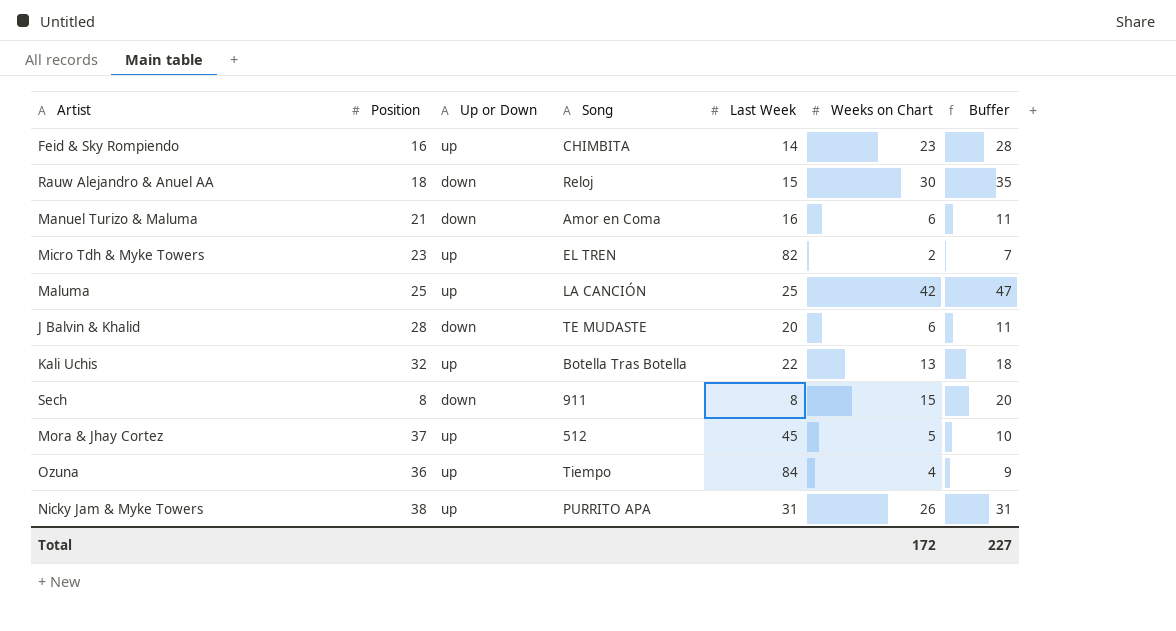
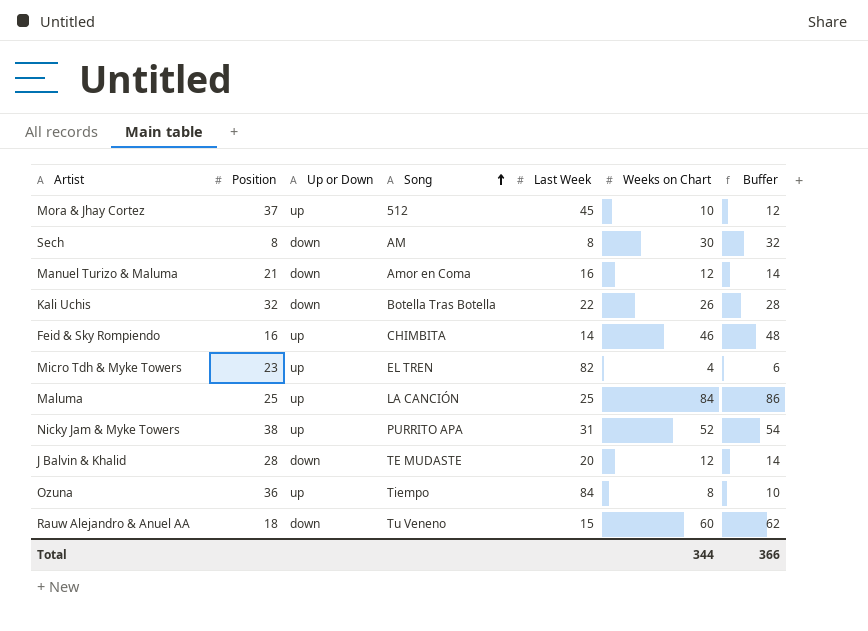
row order: none -> Song ascending
column Buffer | formula: [Weeks on Chart] + 5 -> [Weeks on Chart] + 2
Mora & Jhay Cortez | Weeks on Chart: 5 -> 10
Sech | Song: 911 -> AM
Sech | Weeks on Chart: 15 -> 30
Manuel Turizo & Maluma | Weeks on Chart: 6 -> 12
Kali Uchis | Up or Down: up -> down
Kali Uchis | Weeks on Chart: 13 -> 26
Feid & Sky Rompiendo | Weeks on Chart: 23 -> 46
Micro Tdh & Myke Towers | Weeks on Chart: 2 -> 4
Maluma | Weeks on Chart: 42 -> 84
Nicky Jam & Myke Towers | Weeks on Chart: 26 -> 52
J Balvin & Khalid | Weeks on Chart: 6 -> 12
Ozuna | Weeks on Chart: 4 -> 8
Rauw Alejandro & Anuel AA | Song: Reloj -> Tu Veneno
Rauw Alejandro & Anuel AA | Weeks on Chart: 30 -> 60
Total | Weeks on Chart: 172 -> 344
Total | Buffer: 227 -> 366

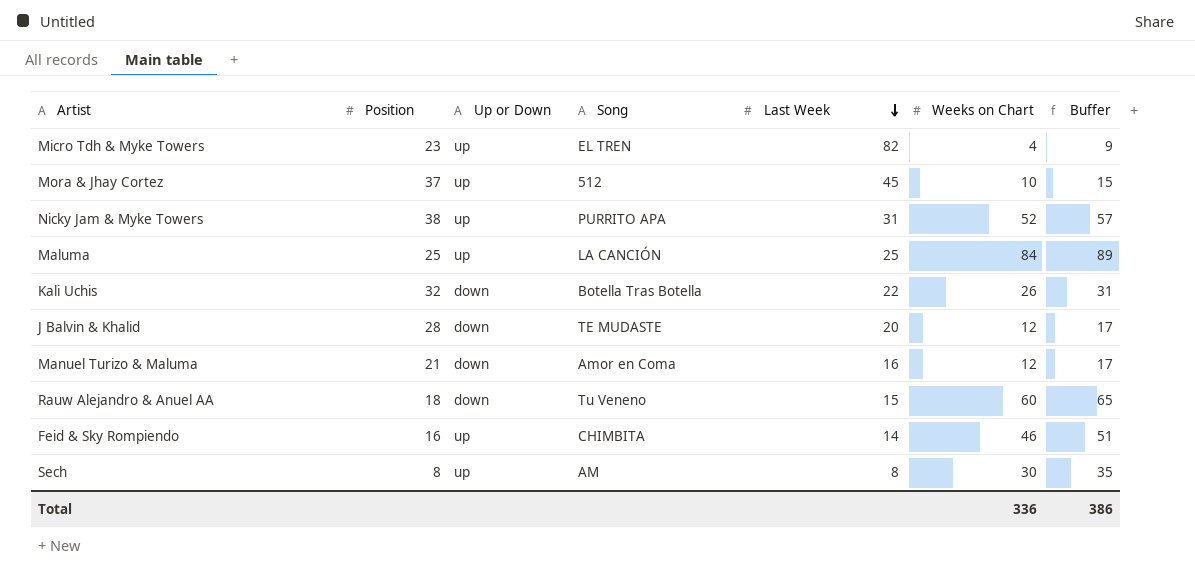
row order: Song ascending -> Last Week descending
column Buffer | formula: [Weeks on Chart] + 2 -> [Weeks on Chart] + 5
row Ozuna: 36 | up | Tiempo | 84 | 8 | 10 -> none
Sech | Up or Down: down -> up
Total | Weeks on Chart: 344 -> 336
Total | Buffer: 366 -> 386

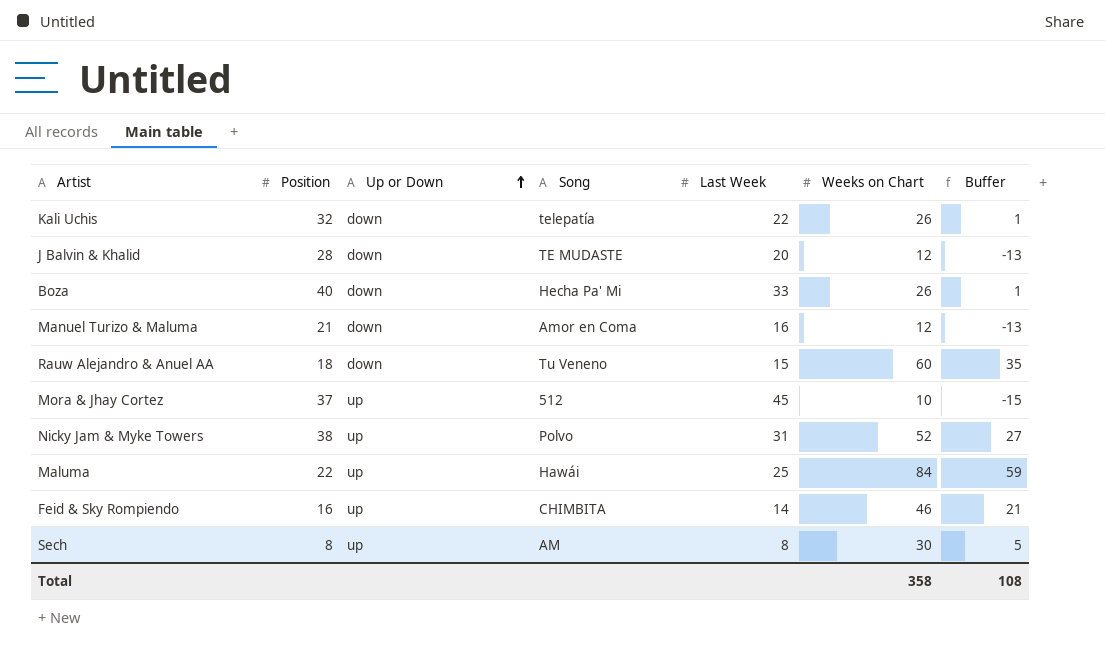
row order: Last Week descending -> Up or Down ascending
column Buffer | formula: [Weeks on Chart] + 5 -> [Weeks on Chart] - 25
row Micro Tdh & Myke Towers: 23 | up | EL TREN | 82 | 4 | 9 -> none
Kali Uchis | Song: Botella Tras Botella -> telepatía
row Boza: none -> 40 | down | Hecha Pa' Mi | 33 | 26 | 1
Nicky Jam & Myke Towers | Song: PURRITO APA -> Polvo
Maluma | Position: 25 -> 22
Maluma | Song: LA CANCIÓN -> Hawái
Total | Weeks on Chart: 336 -> 358
Total | Buffer: 386 -> 108

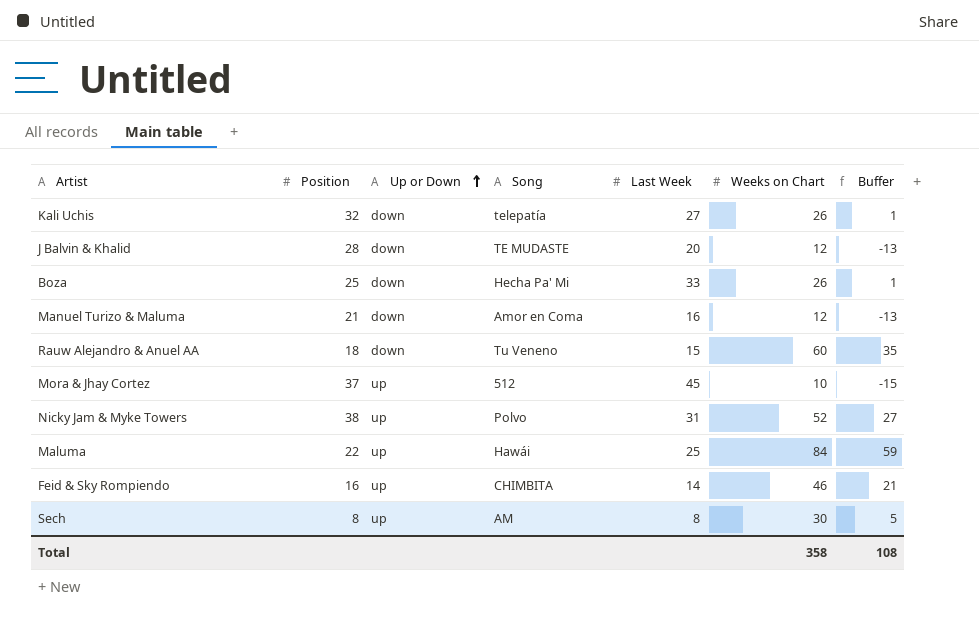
Kali Uchis | Last Week: 22 -> 27
Boza | Position: 40 -> 25

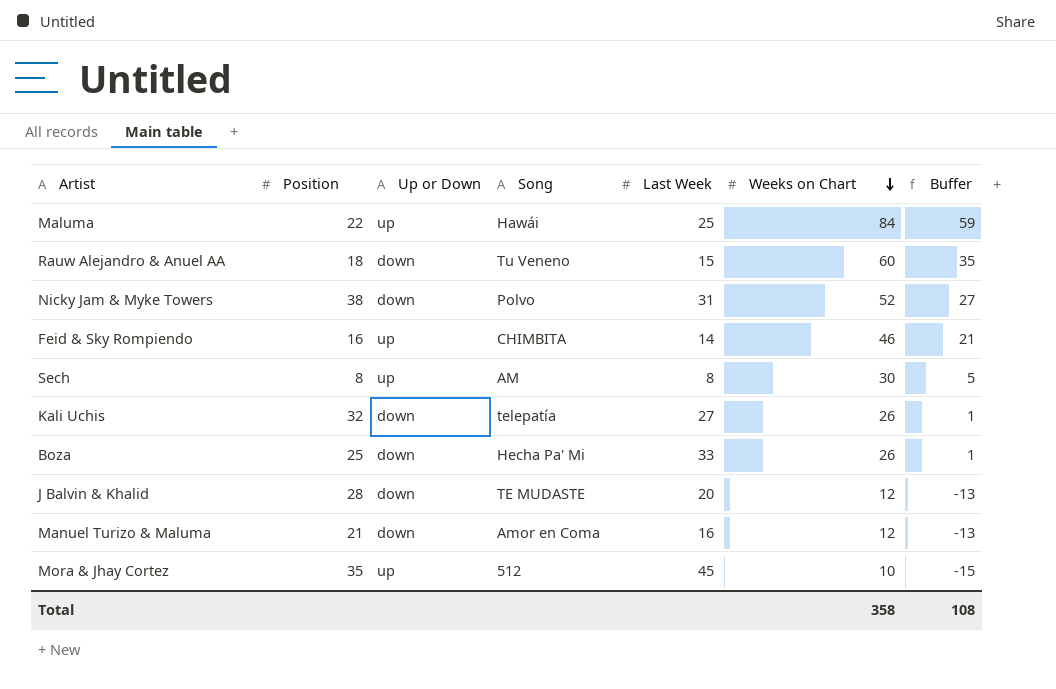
row order: Up or Down ascending -> Weeks on Chart descending
Nicky Jam & Myke Towers | Up or Down: up -> down
Mora & Jhay Cortez | Position: 37 -> 35

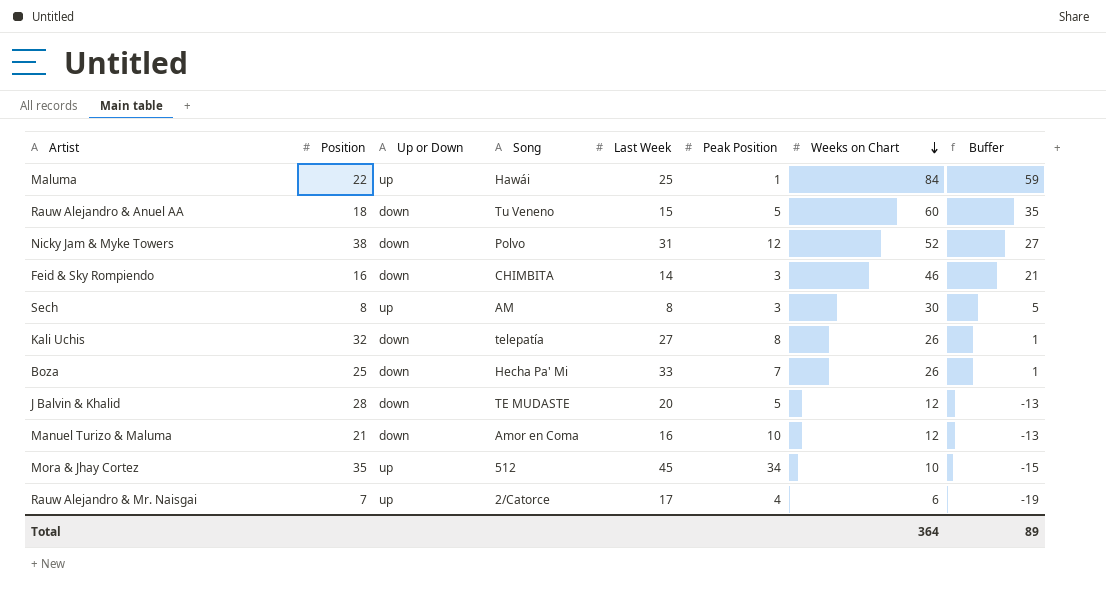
column Peak Position | position: none -> 6
Feid & Sky Rompiendo | Up or Down: up -> down
row Rauw Alejandro & Mr. Naisgai: none -> 7 | up | 2/Catorce | 17 | 4 | 6 | -19
Total | Weeks on Chart: 358 -> 364
Total | Buffer: 108 -> 89

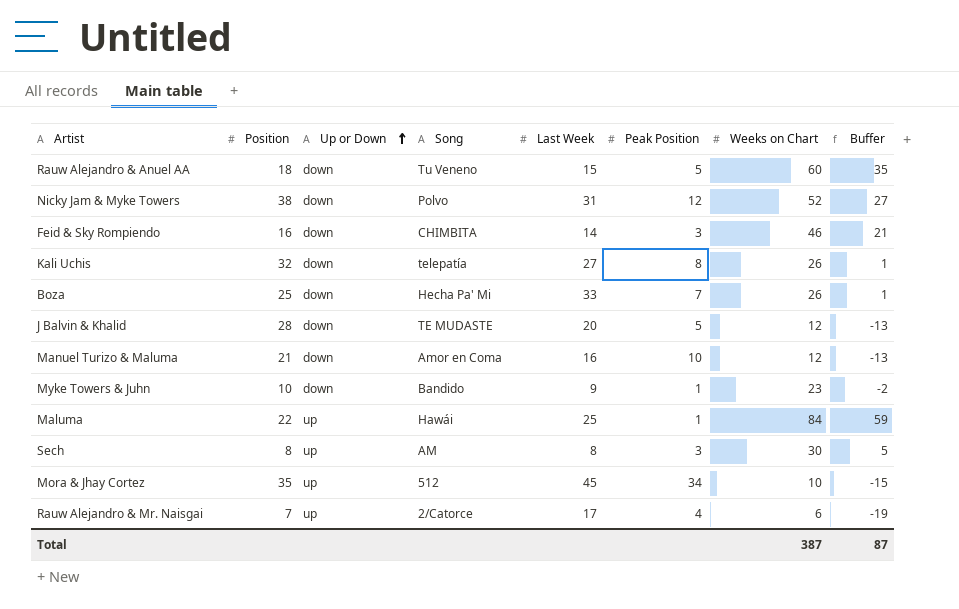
row order: Weeks on Chart descending -> Up or Down ascending
row Myke Towers & Juhn: none -> 10 | down | Bandido | 9 | 1 | 23 | -2
Total | Weeks on Chart: 364 -> 387
Total | Buffer: 89 -> 87

